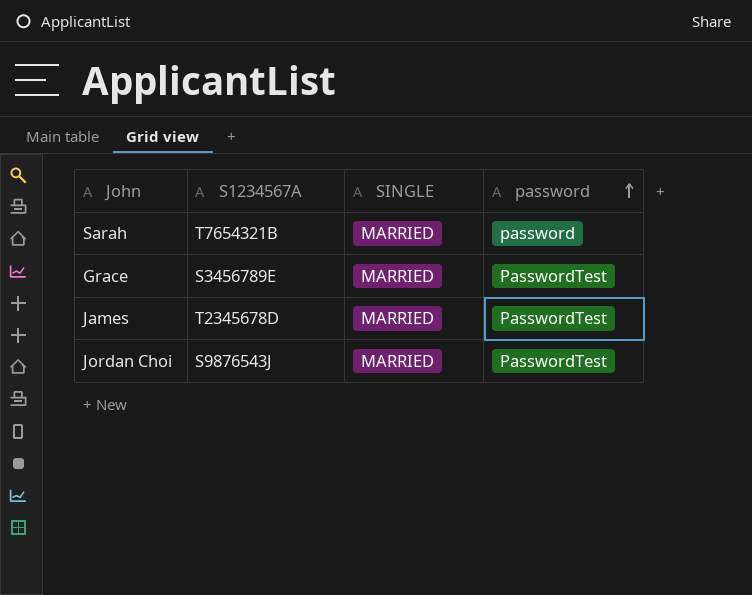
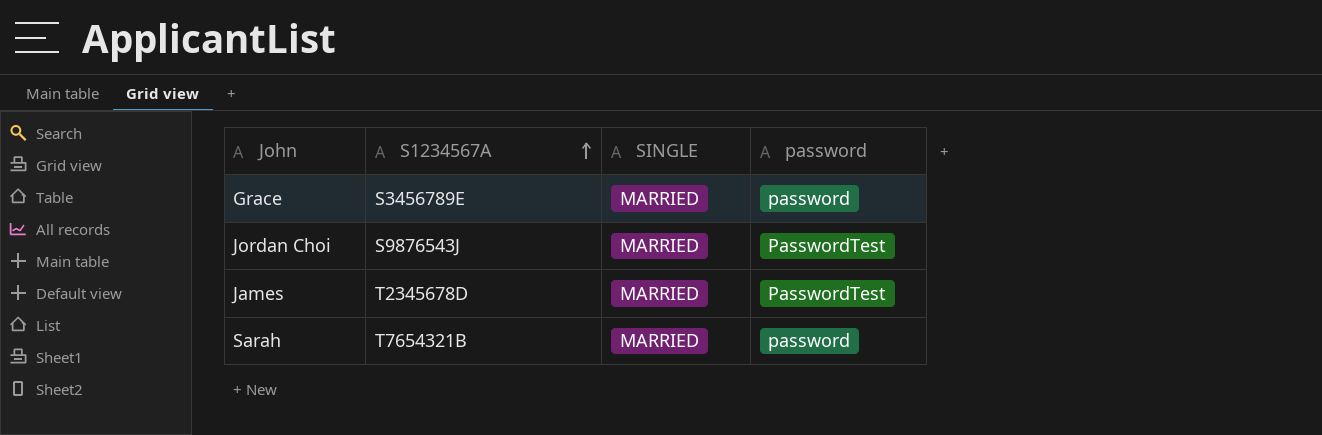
row order: password ascending -> S1234567A ascending
Grace | password: PasswordTest -> password

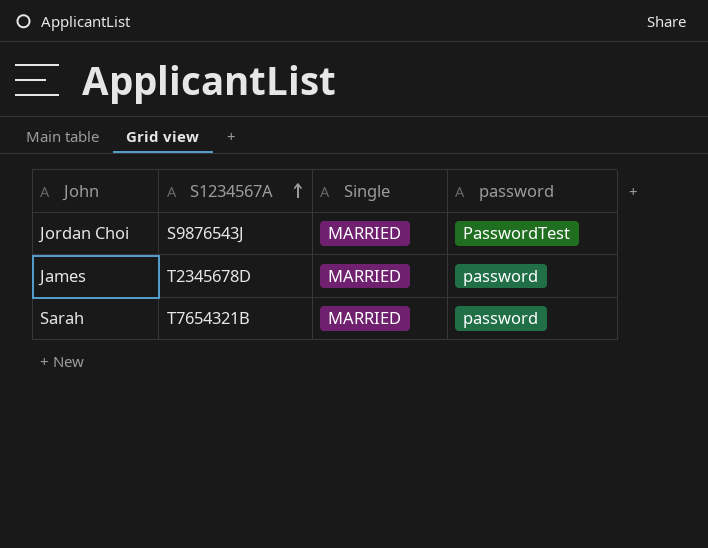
column name: SINGLE -> Single
row Grace: S3456789E | MARRIED | password -> none
James | password: PasswordTest -> password

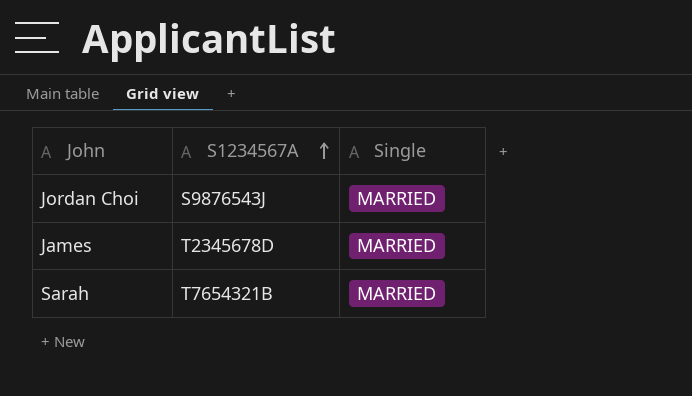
column password | position: 4 -> none

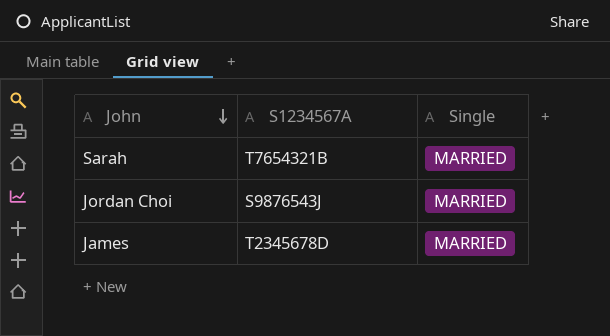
row order: S1234567A ascending -> John descending

